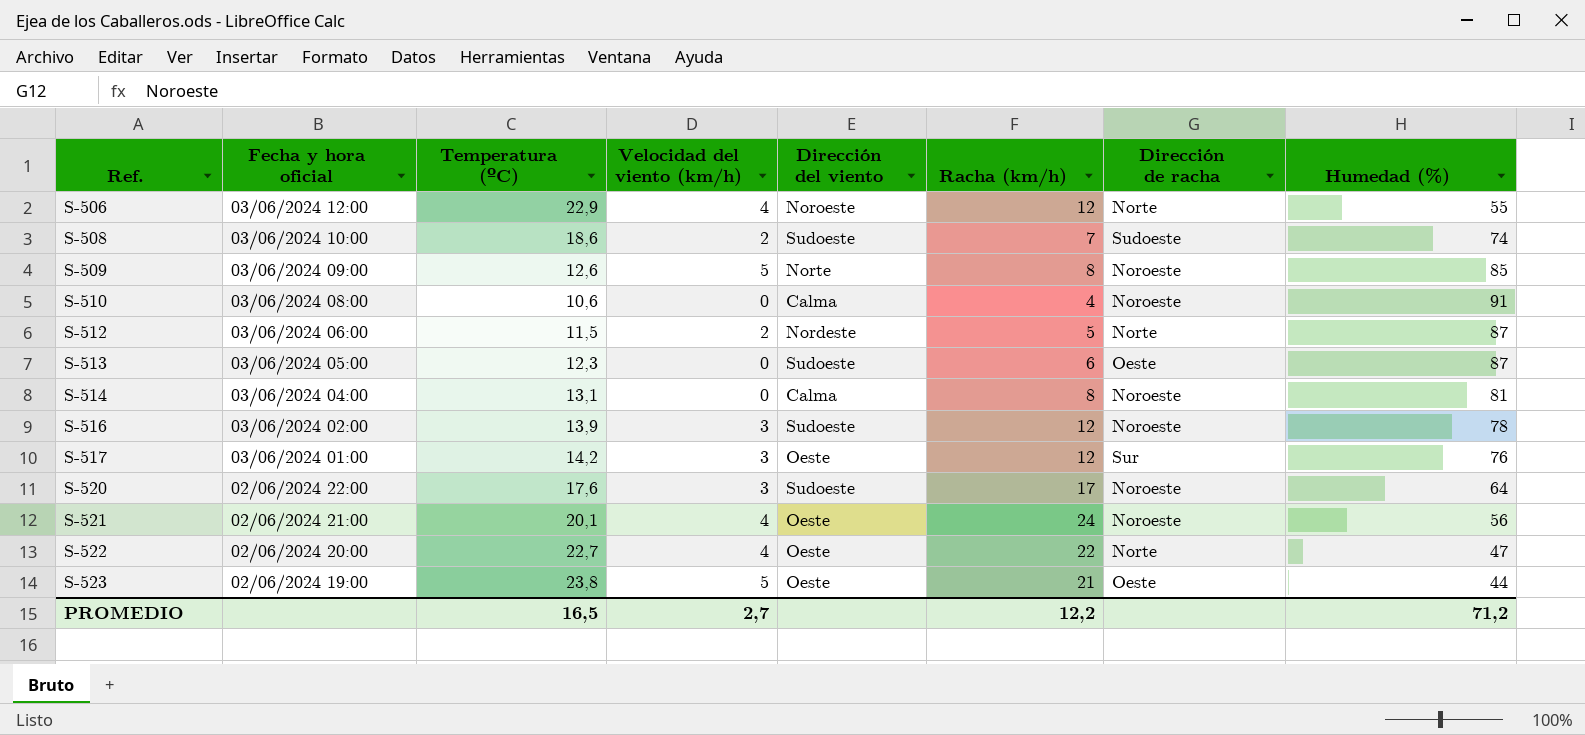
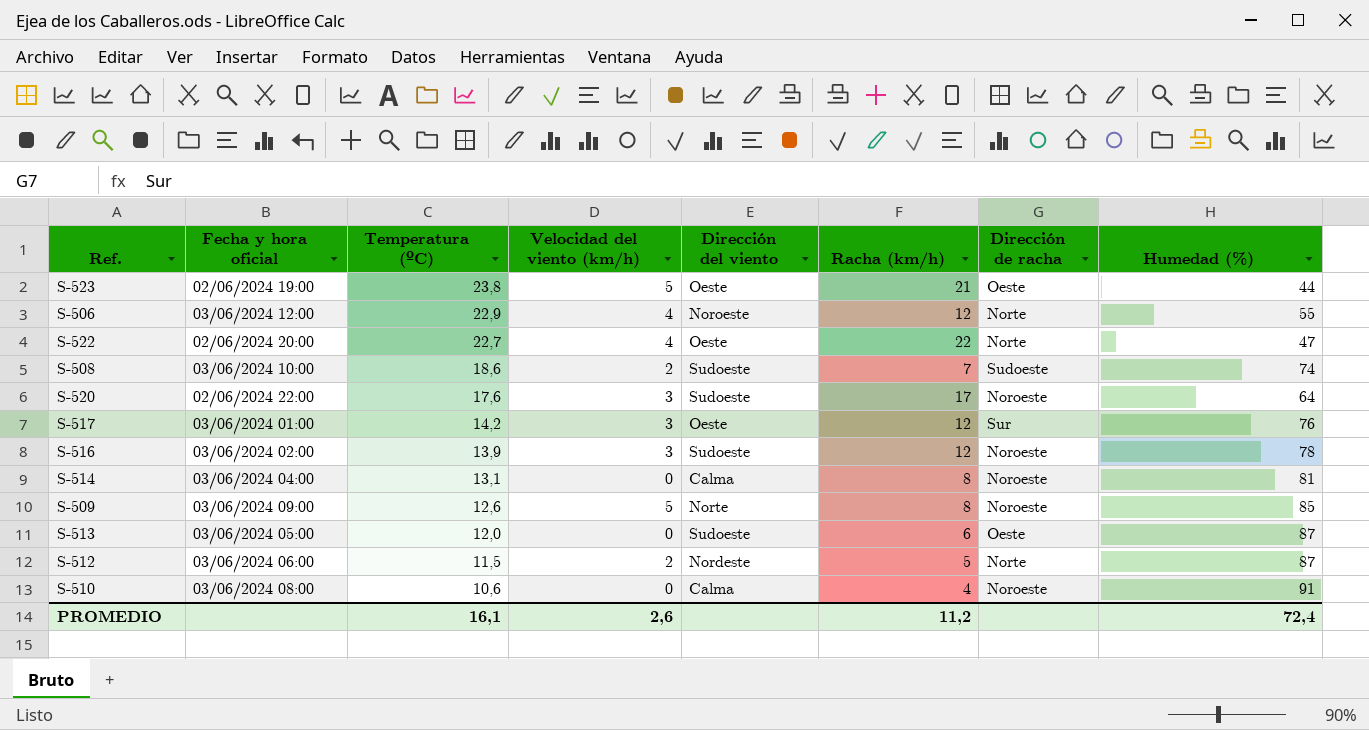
row order: Ref. ascending -> Temperatura (ºC) descending
row S-521: 02/06/2024 21:00 | 20,1 | 4 | Oeste | 24 | Noroeste | 56 -> none
S-513 | Temperatura (ºC): 12,3 -> 12,0
PROMEDIO | Temperatura (ºC): 16,5 -> 16,1
PROMEDIO | Velocidad del viento (km/h): 2,7 -> 2,6
PROMEDIO | Racha (km/h): 12,2 -> 11,2
PROMEDIO | Humedad (%): 71,2 -> 72,4

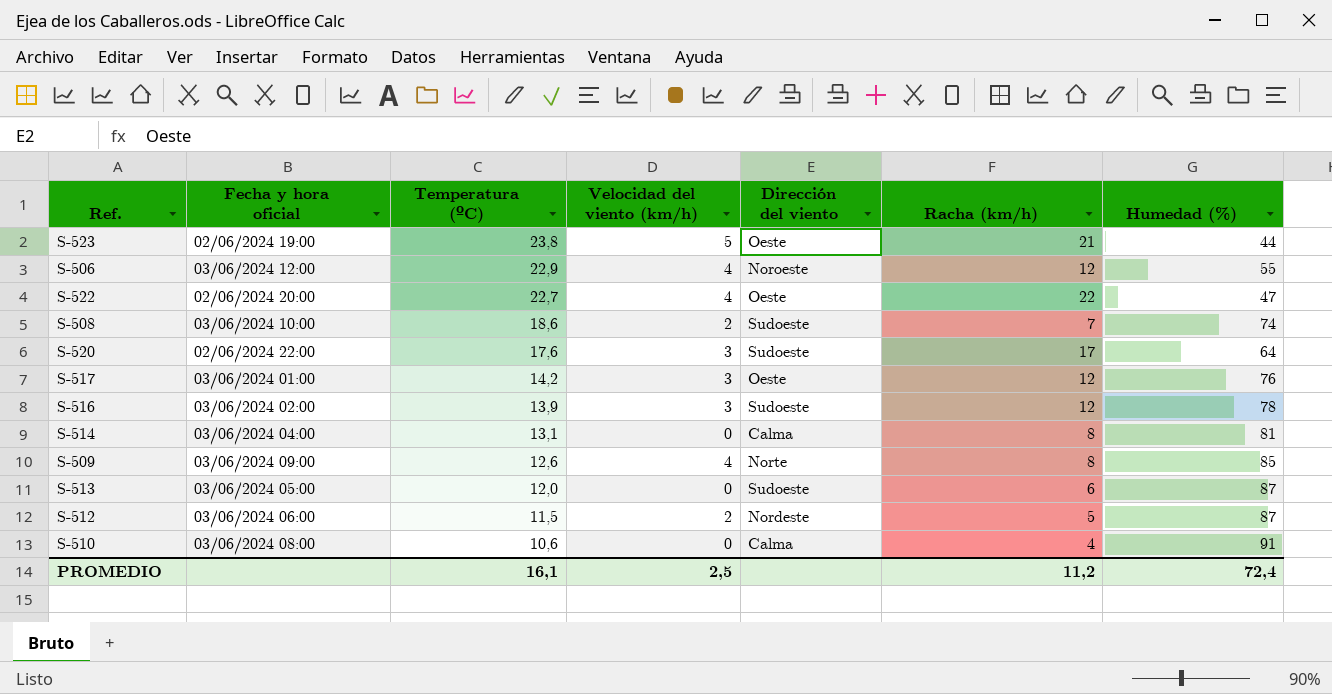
column Dirección de racha | position: 7 -> none
S-509 | Velocidad del viento (km/h): 5 -> 4
PROMEDIO | Velocidad del viento (km/h): 2,6 -> 2,5

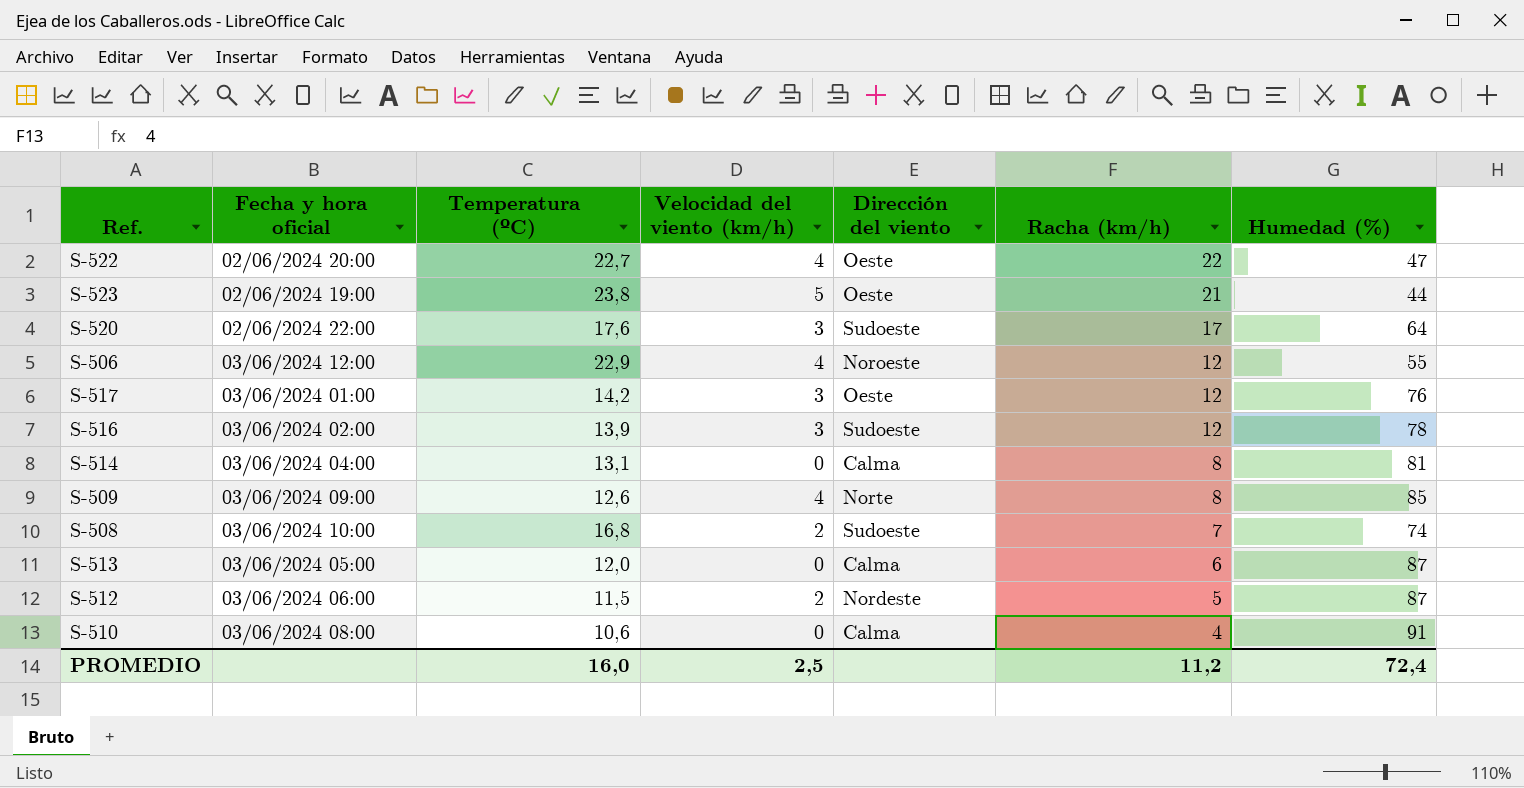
row order: Temperatura (ºC) descending -> Racha (km/h) descending
S-508 | Temperatura (ºC): 18,6 -> 16,8
S-513 | Dirección del viento: Sudoeste -> Calma
PROMEDIO | Temperatura (ºC): 16,1 -> 16,0

